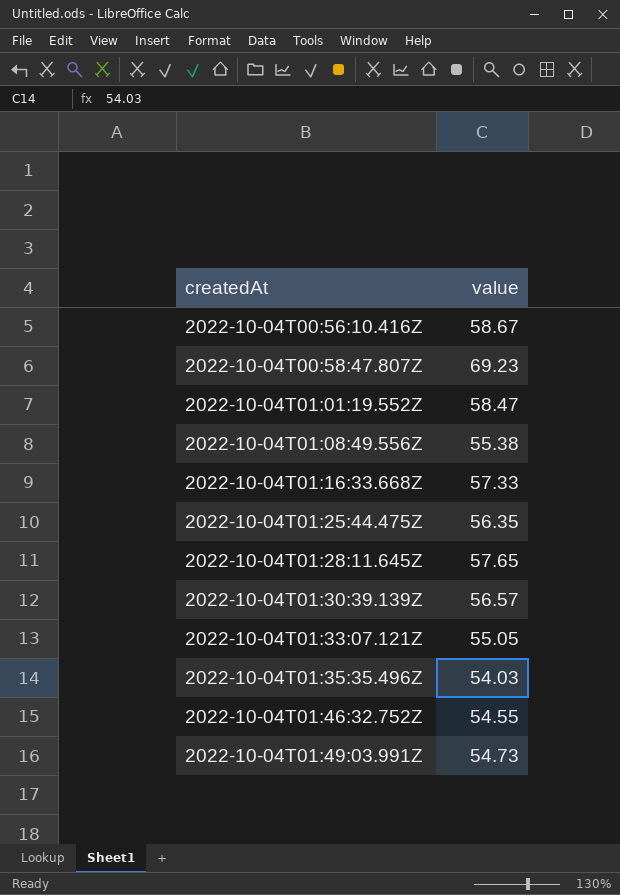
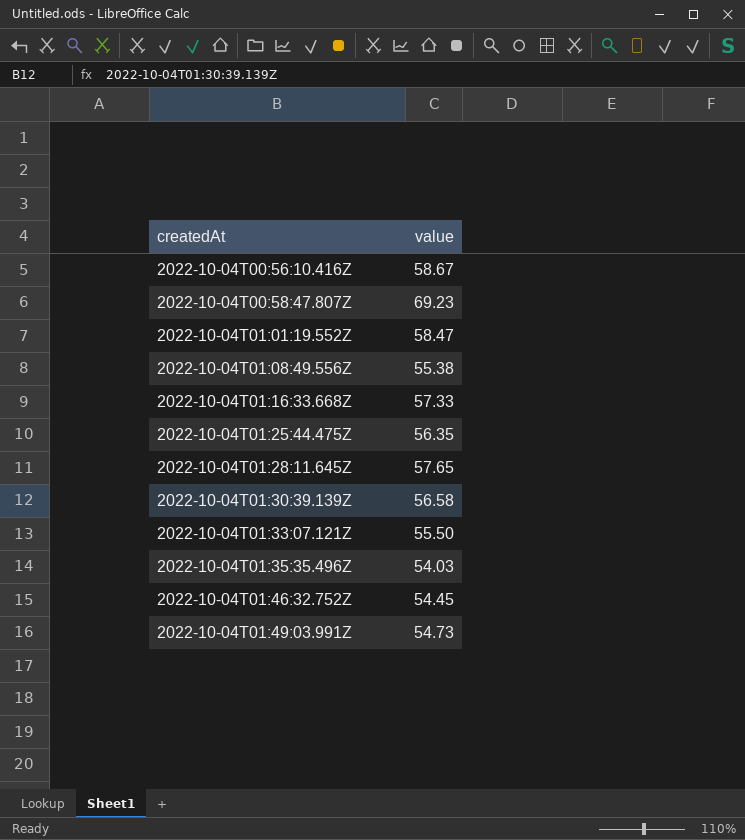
2022-10-04T01:30:39.139Z | value: 56.57 -> 56.58
2022-10-04T01:33:07.121Z | value: 55.05 -> 55.50
2022-10-04T01:46:32.752Z | value: 54.55 -> 54.45

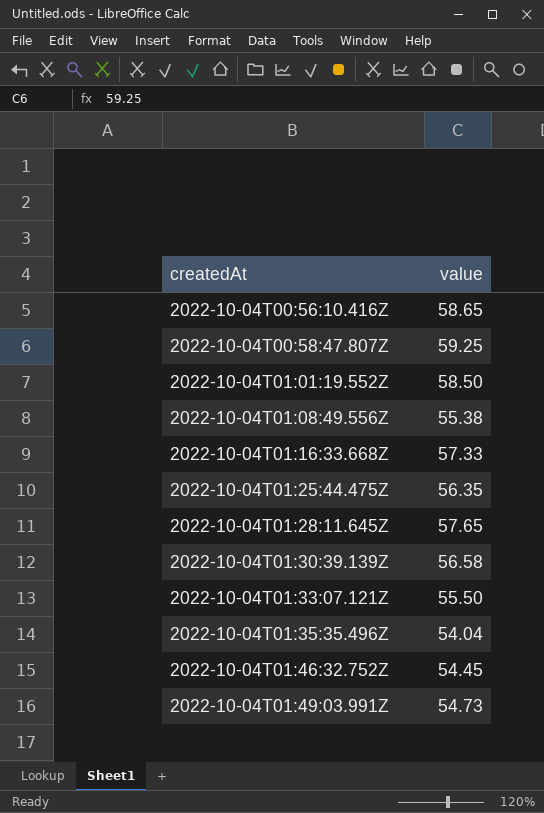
2022-10-04T00:56:10.416Z | value: 58.67 -> 58.65
2022-10-04T00:58:47.807Z | value: 69.23 -> 59.25
2022-10-04T01:01:19.552Z | value: 58.47 -> 58.50
2022-10-04T01:35:35.496Z | value: 54.03 -> 54.04

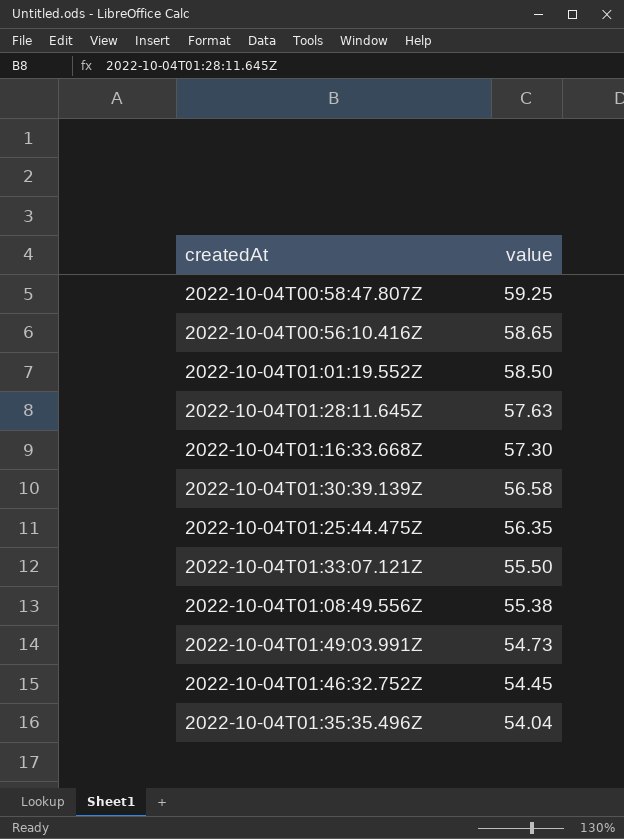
row order: createdAt ascending -> value descending
2022-10-04T01:28:11.645Z | value: 57.65 -> 57.63
2022-10-04T01:16:33.668Z | value: 57.33 -> 57.30

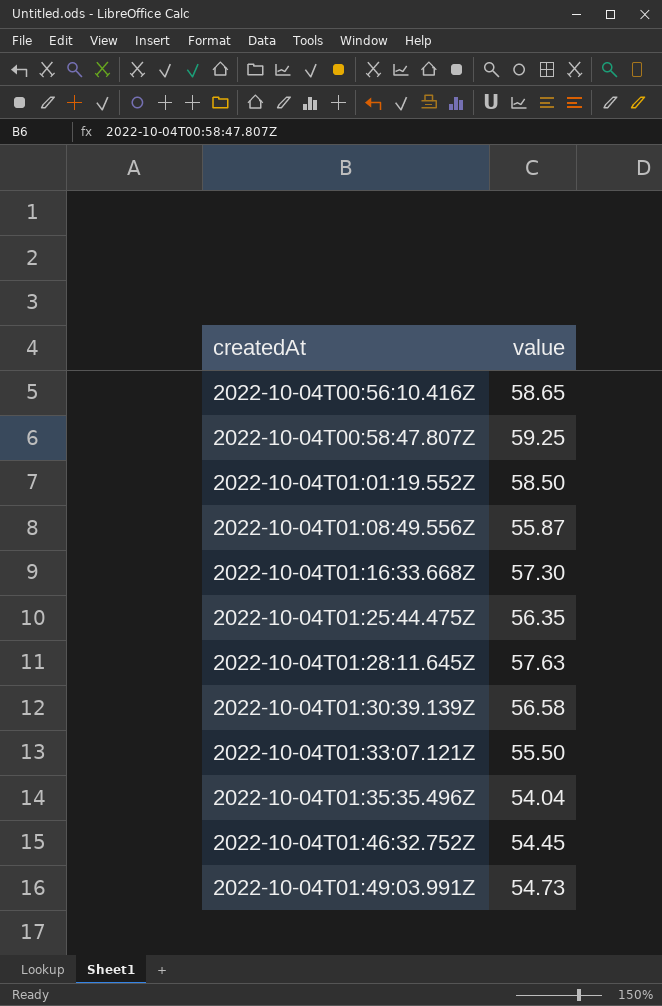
row order: value descending -> createdAt ascending
2022-10-04T01:08:49.556Z | value: 55.38 -> 55.87

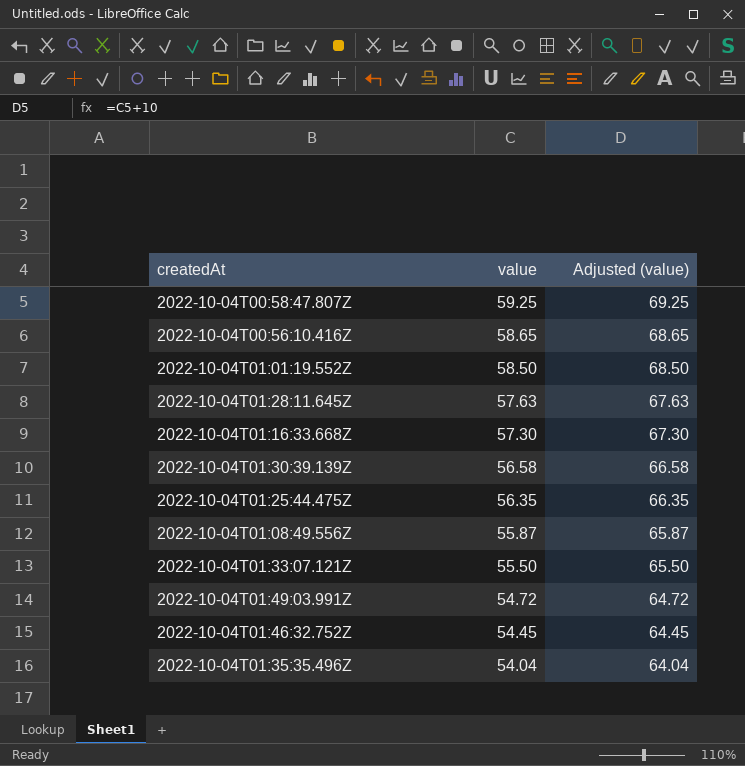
row order: createdAt ascending -> value descending
column Adjusted (value) | formula: none -> [value] + 10
2022-10-04T01:49:03.991Z | value: 54.73 -> 54.72

